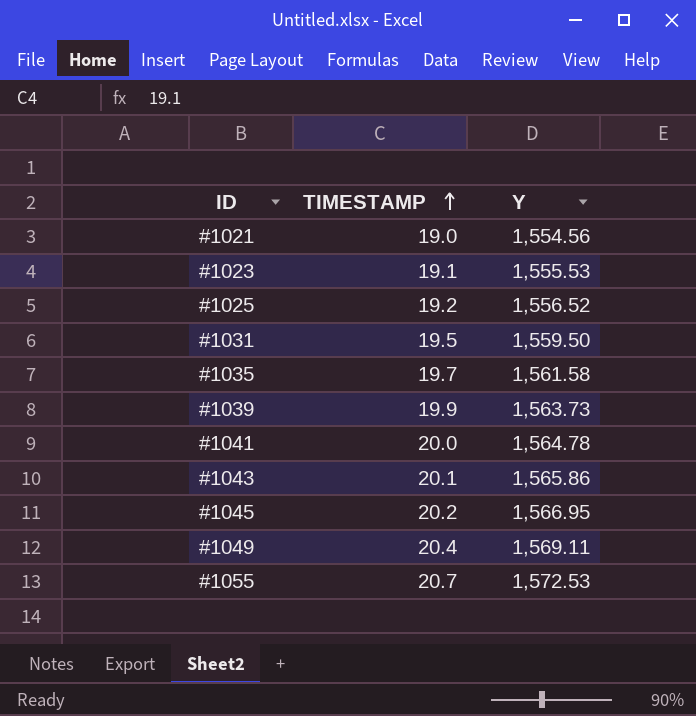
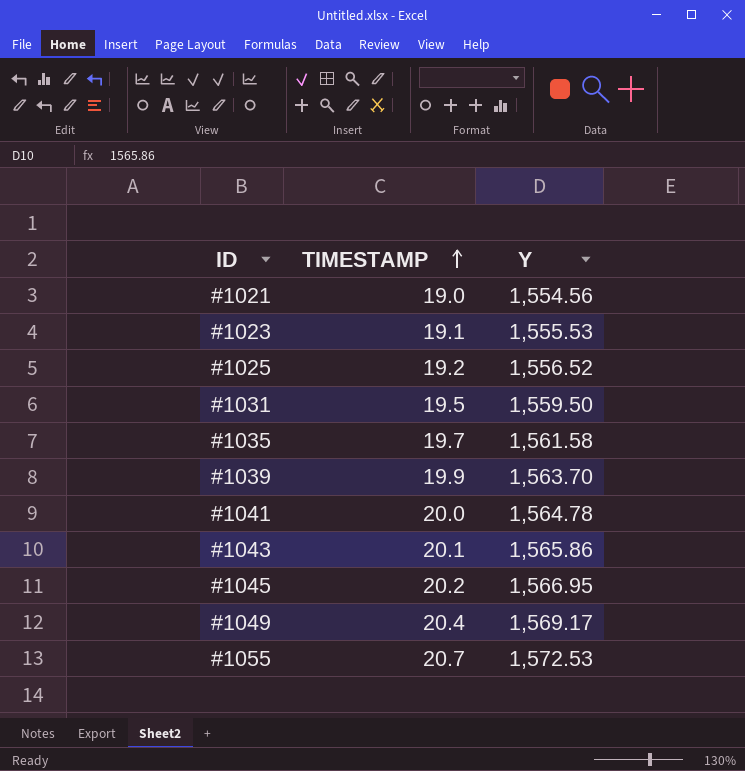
#1039 | Y: 1,563.73 -> 1,563.70
#1049 | Y: 1,569.11 -> 1,569.17

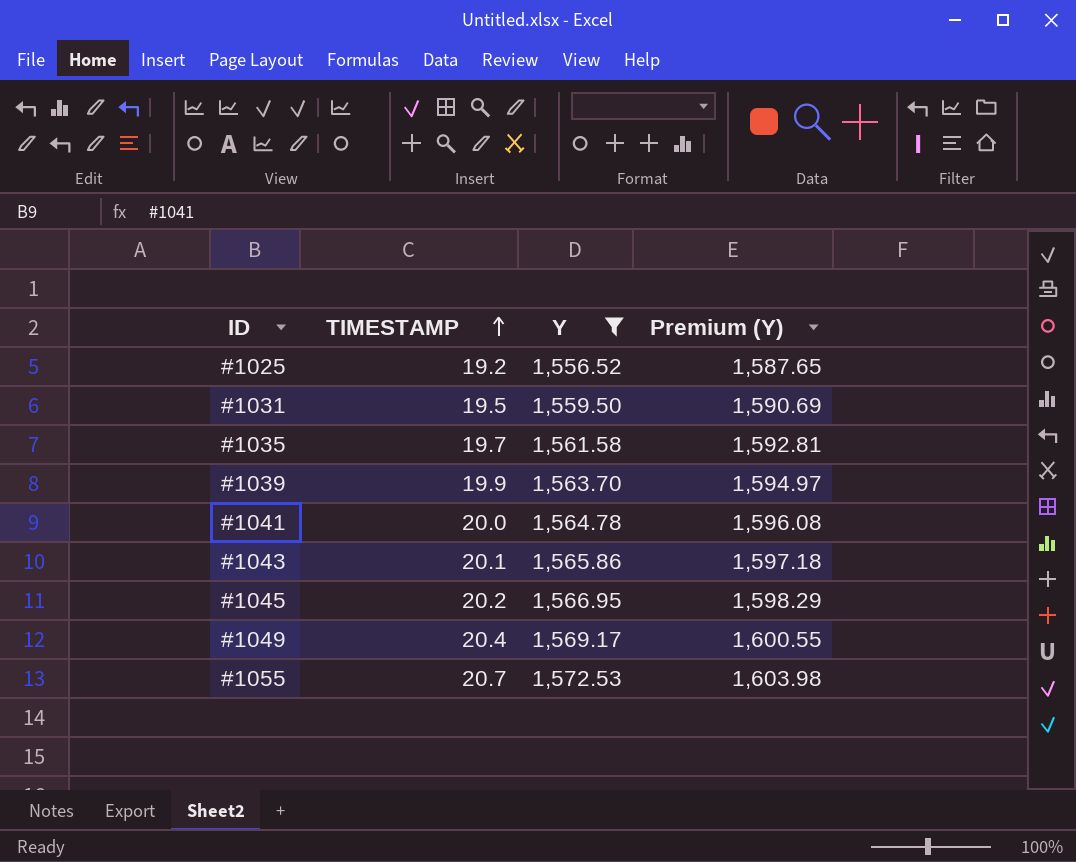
filter: none -> Y >= 1,556.52
column Premium (Y) | formula: none -> [Y] * 1.02

